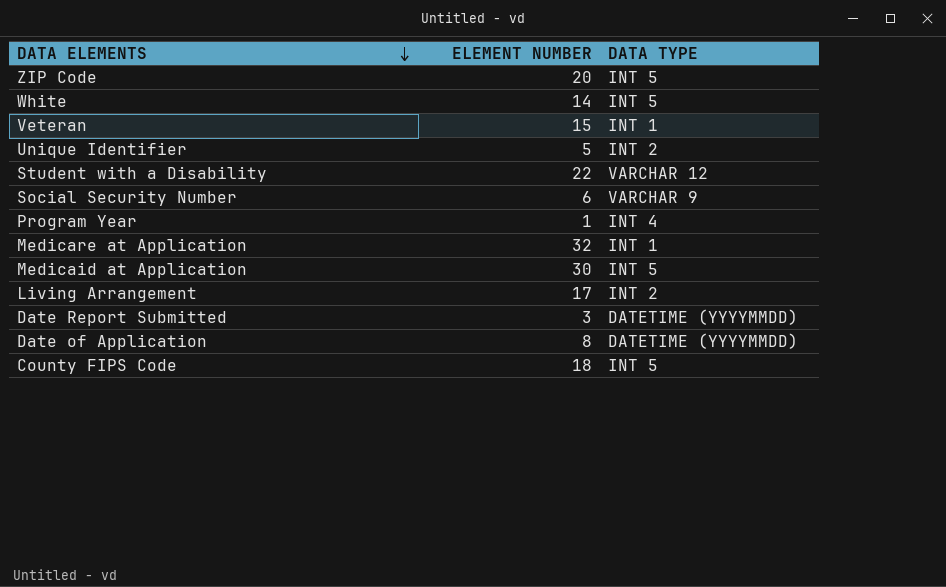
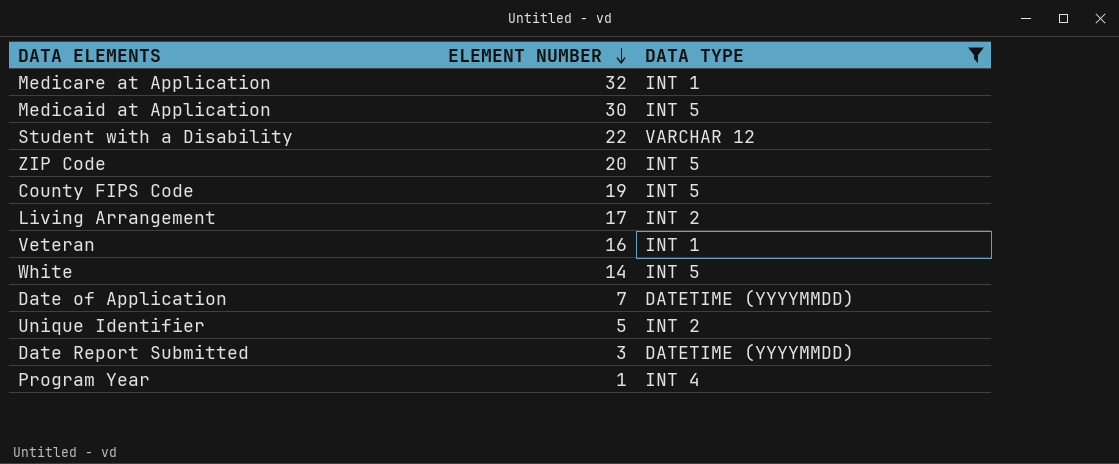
filter: none -> DATA TYPE != VARCHAR 9
row order: DATA ELEMENTS descending -> ELEMENT NUMBER descending
County FIPS Code | ELEMENT NUMBER: 18 -> 19
Veteran | ELEMENT NUMBER: 15 -> 16
Date of Application | ELEMENT NUMBER: 8 -> 7

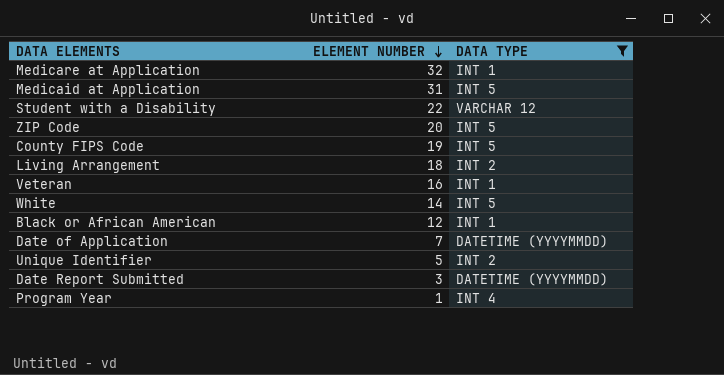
Medicaid at Application | ELEMENT NUMBER: 30 -> 31
Living Arrangement | ELEMENT NUMBER: 17 -> 18
row Black or African American: none -> 12 | INT 1

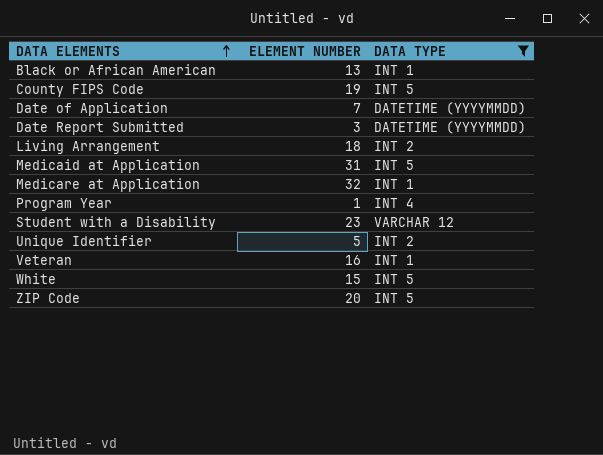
row order: ELEMENT NUMBER descending -> DATA ELEMENTS ascending
Black or African American | ELEMENT NUMBER: 12 -> 13
Student with a Disability | ELEMENT NUMBER: 22 -> 23
White | ELEMENT NUMBER: 14 -> 15

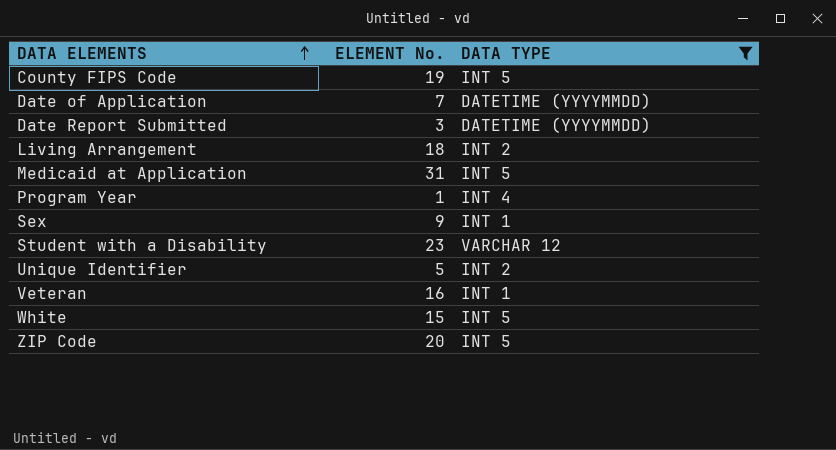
column name: ELEMENT NUMBER -> ELEMENT No.
row Black or African American: 13 | INT 1 -> none
row Medicare at Application: 32 | INT 1 -> none
row Sex: none -> 9 | INT 1

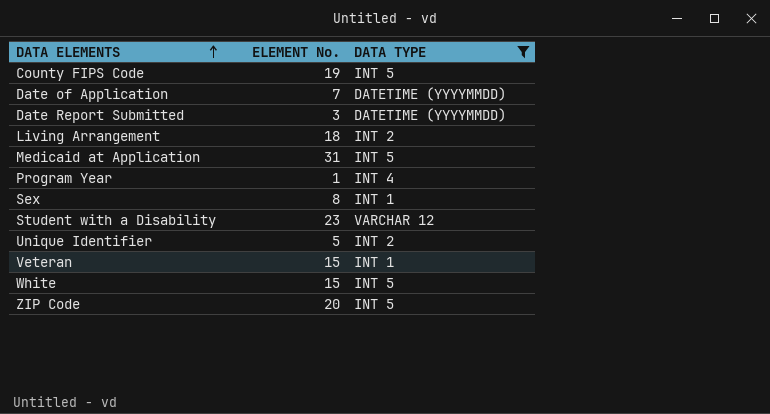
Sex | ELEMENT No.: 9 -> 8
Veteran | ELEMENT No.: 16 -> 15

